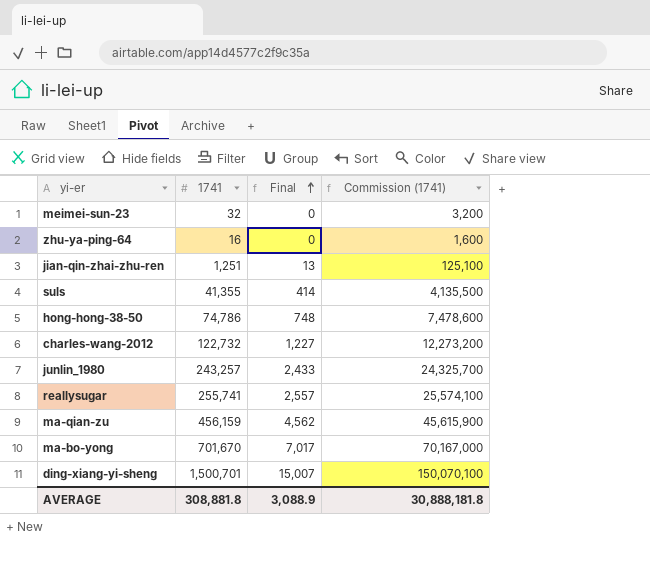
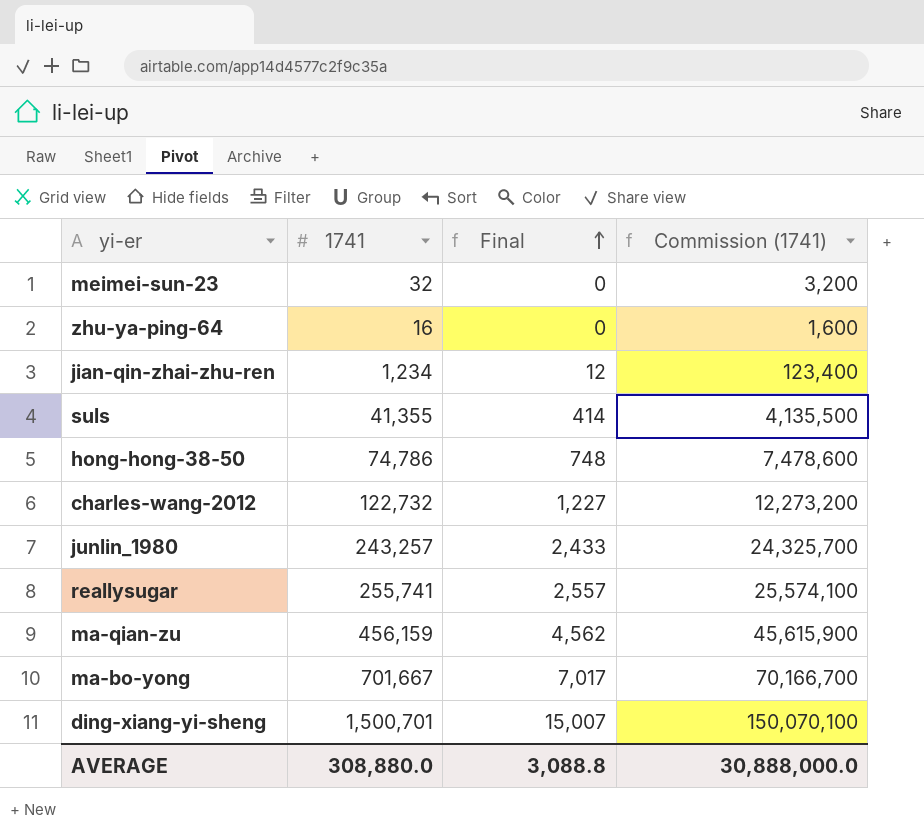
jian-qin-zhai-zhu-ren | 1741: 1,251 -> 1,234
jian-qin-zhai-zhu-ren | Final: 13 -> 12
jian-qin-zhai-zhu-ren | Commission (1741): 125,100 -> 123,400
ma-bo-yong | 1741: 701,670 -> 701,667
ma-bo-yong | Commission (1741): 70,167,000 -> 70,166,700
AVERAGE | 1741: 308,881.8 -> 308,880.0
AVERAGE | Final: 3,088.9 -> 3,088.8
AVERAGE | Commission (1741): 30,888,181.8 -> 30,888,000.0

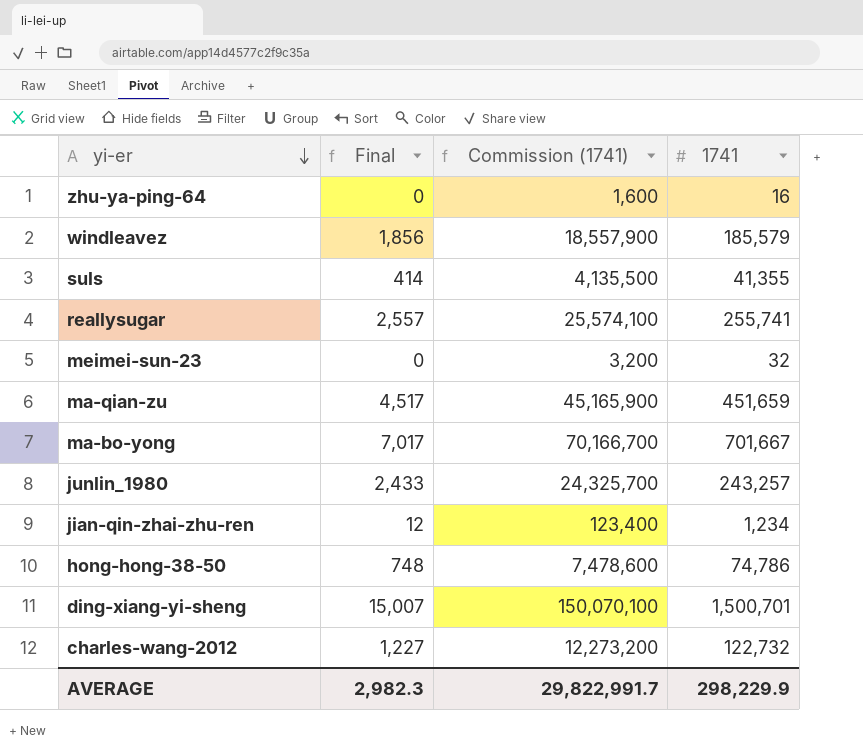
row order: Final ascending -> yi-er descending
column 1741 | position: 2 -> 4
row windleavez: none -> 1,856 | 18,557,900 | 185,579
ma-qian-zu | Final: 4,562 -> 4,517
ma-qian-zu | Commission (1741): 45,615,900 -> 45,165,900
ma-qian-zu | 1741: 456,159 -> 451,659
AVERAGE | Final: 3,088.8 -> 2,982.3
AVERAGE | Commission (1741): 30,888,000.0 -> 29,822,991.7
AVERAGE | 1741: 308,880.0 -> 298,229.9

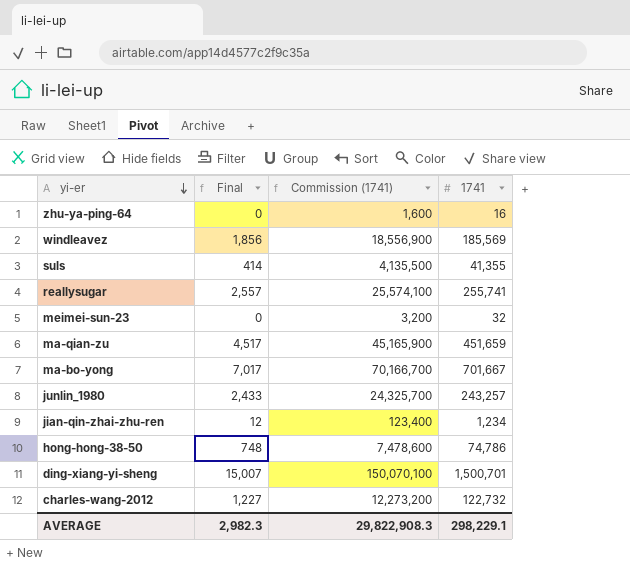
windleavez | Commission (1741): 18,557,900 -> 18,556,900
windleavez | 1741: 185,579 -> 185,569
AVERAGE | Commission (1741): 29,822,991.7 -> 29,822,908.3
AVERAGE | 1741: 298,229.9 -> 298,229.1

